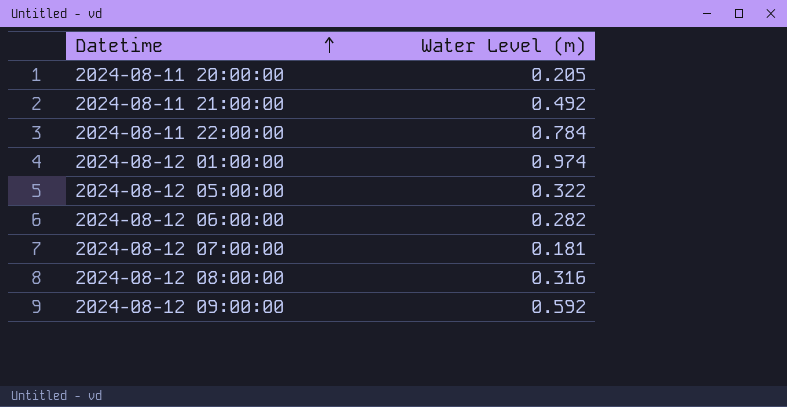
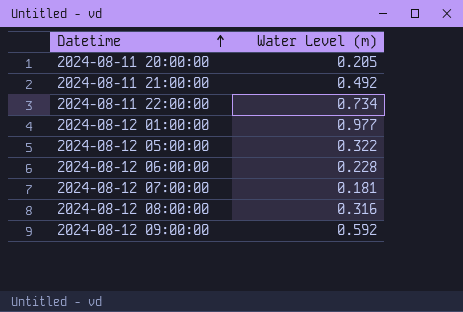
2024-08-11 22:00:00 | Water Level (m): 0.784 -> 0.734
2024-08-12 01:00:00 | Water Level (m): 0.974 -> 0.977
2024-08-12 06:00:00 | Water Level (m): 0.282 -> 0.228

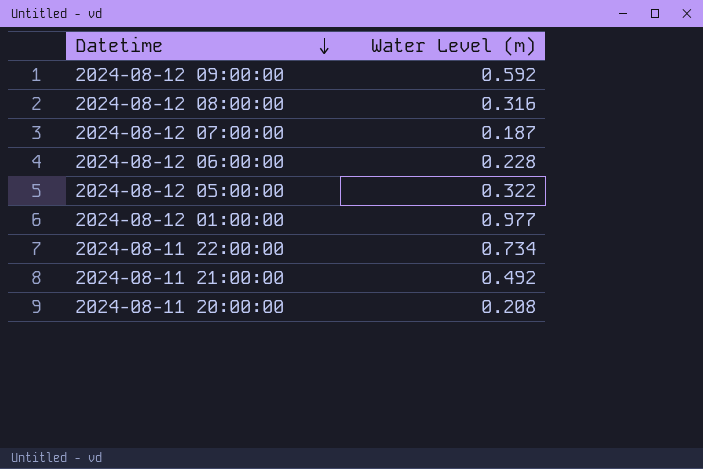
row order: Datetime ascending -> Datetime descending
2024-08-12 07:00:00 | Water Level (m): 0.181 -> 0.187
2024-08-11 20:00:00 | Water Level (m): 0.205 -> 0.208

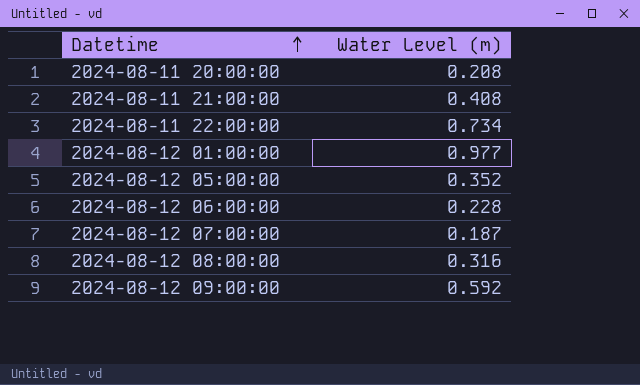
row order: Datetime descending -> Datetime ascending
2024-08-11 21:00:00 | Water Level (m): 0.492 -> 0.408
2024-08-12 05:00:00 | Water Level (m): 0.322 -> 0.352

